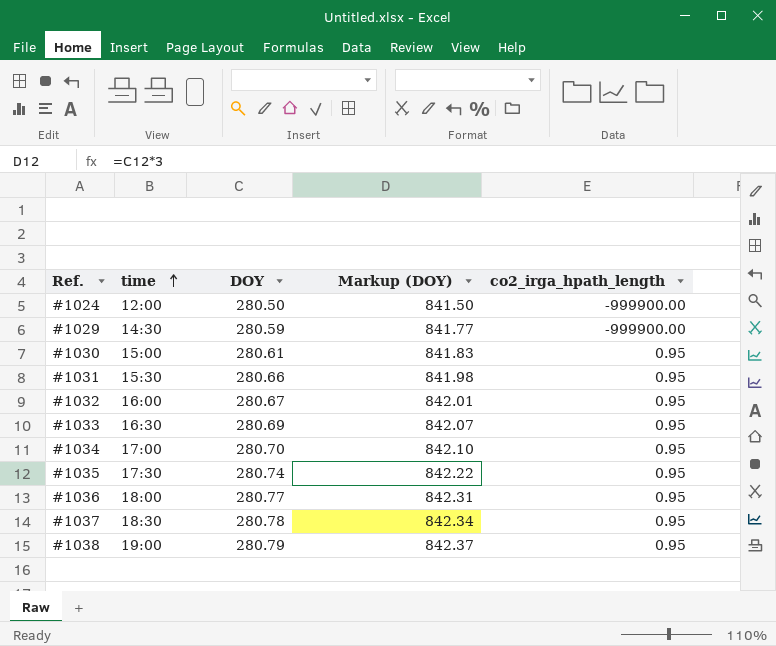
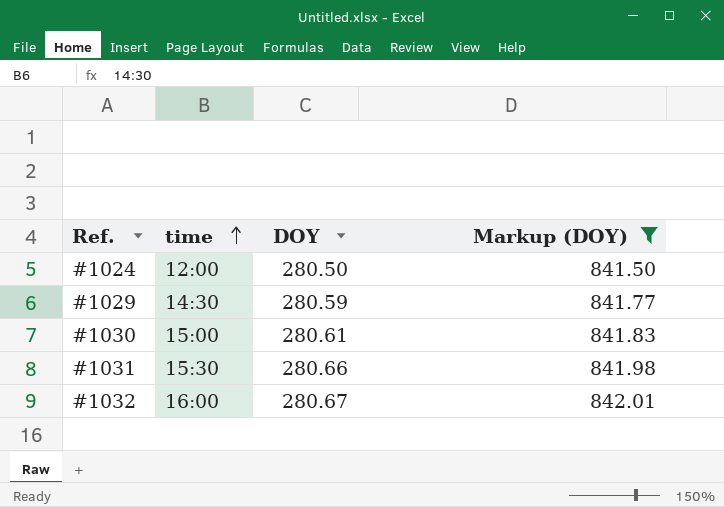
filter: none -> Markup (DOY) <= 842.01
column co2_irga_hpath_length | position: 5 -> none

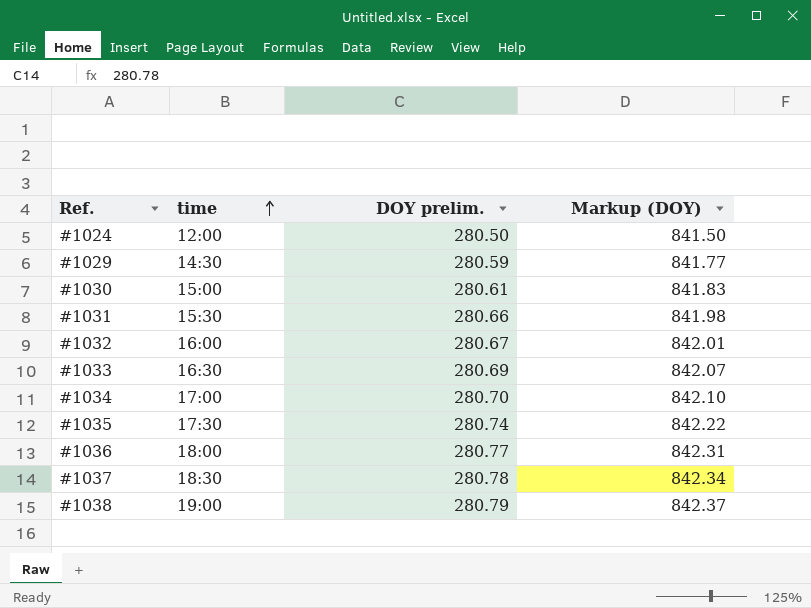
filter: Markup (DOY) <= 842.01 -> none
column name: DOY -> DOY prelim.

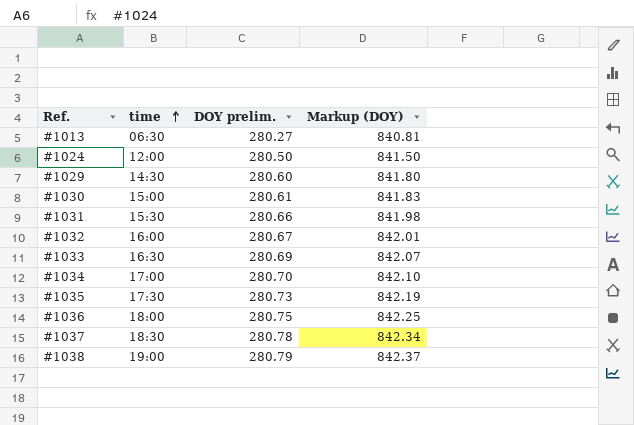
row #1013: none -> 06:30 | 280.27 | 840.81
#1029 | DOY prelim.: 280.59 -> 280.60
#1029 | Markup (DOY): 841.77 -> 841.80
#1035 | DOY prelim.: 280.74 -> 280.73
#1035 | Markup (DOY): 842.22 -> 842.19
#1036 | DOY prelim.: 280.77 -> 280.75
#1036 | Markup (DOY): 842.31 -> 842.25

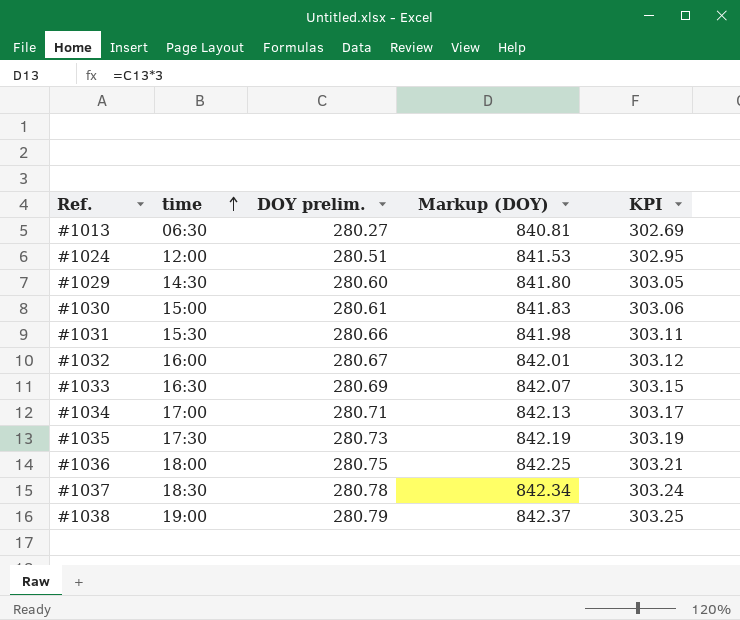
column KPI | formula: none -> [DOY prelim.] * 1.08
#1024 | DOY prelim.: 280.50 -> 280.51
#1024 | Markup (DOY): 841.50 -> 841.53
#1034 | DOY prelim.: 280.70 -> 280.71
#1034 | Markup (DOY): 842.10 -> 842.13

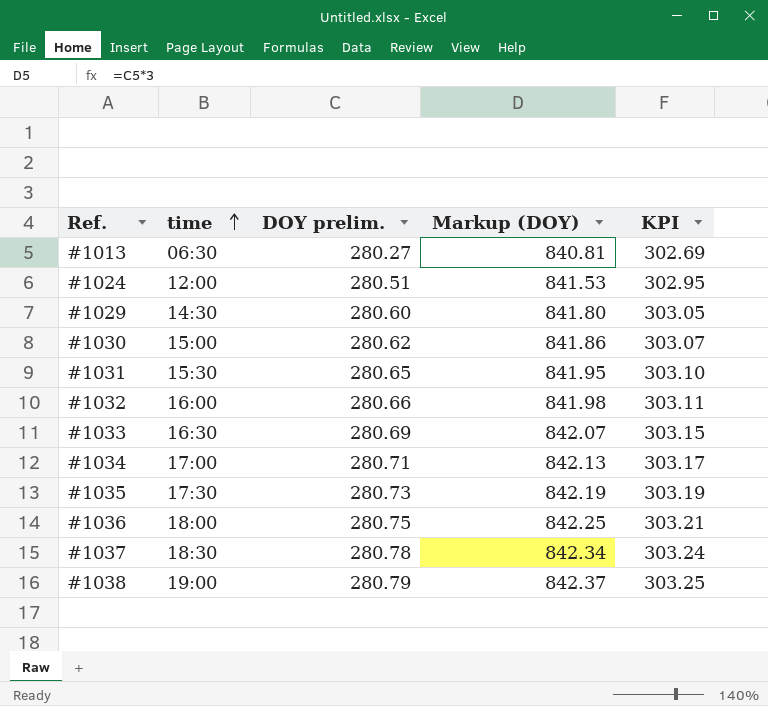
#1030 | DOY prelim.: 280.61 -> 280.62
#1030 | Markup (DOY): 841.83 -> 841.86
#1030 | KPI: 303.06 -> 303.07
#1031 | DOY prelim.: 280.66 -> 280.65
#1031 | Markup (DOY): 841.98 -> 841.95
#1031 | KPI: 303.11 -> 303.10
#1032 | DOY prelim.: 280.67 -> 280.66
#1032 | Markup (DOY): 842.01 -> 841.98
#1032 | KPI: 303.12 -> 303.11

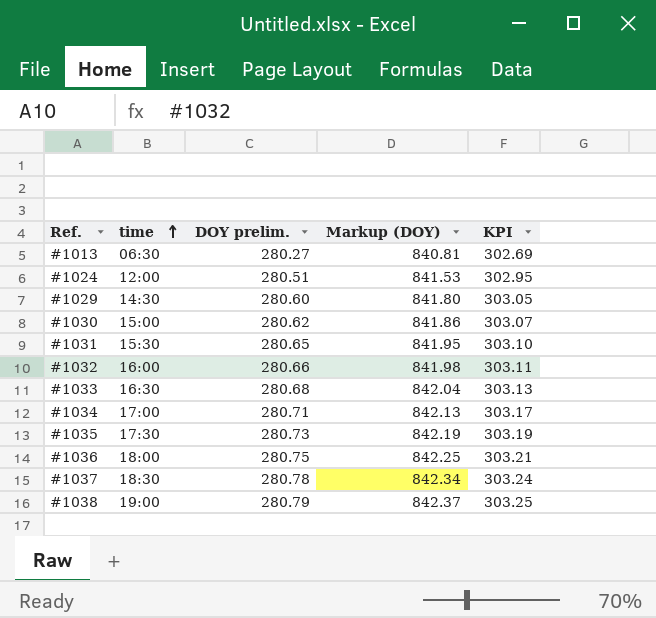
#1033 | DOY prelim.: 280.69 -> 280.68
#1033 | Markup (DOY): 842.07 -> 842.04
#1033 | KPI: 303.15 -> 303.13

